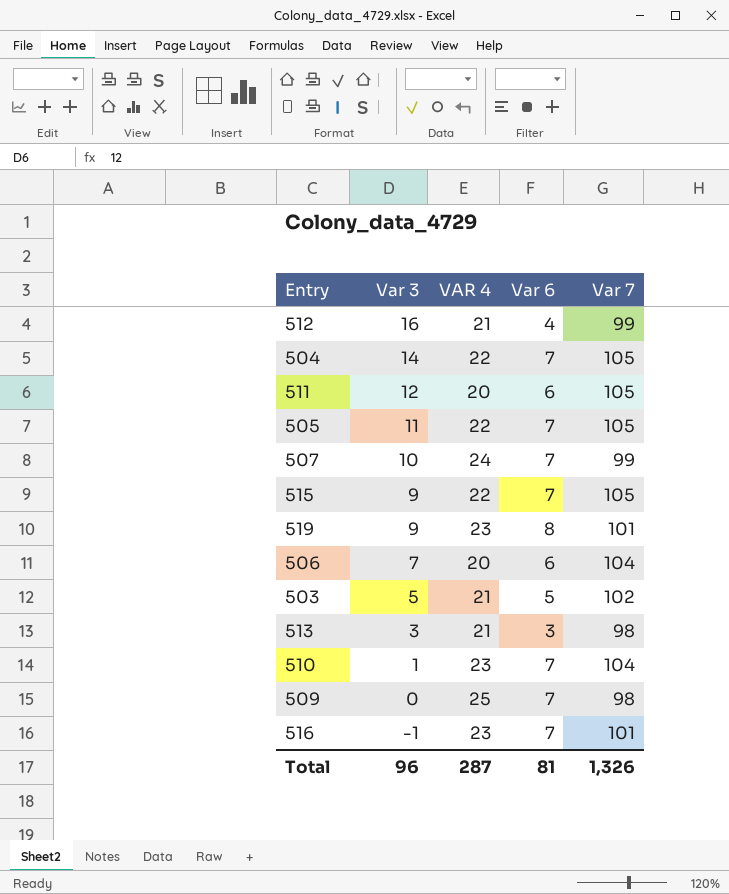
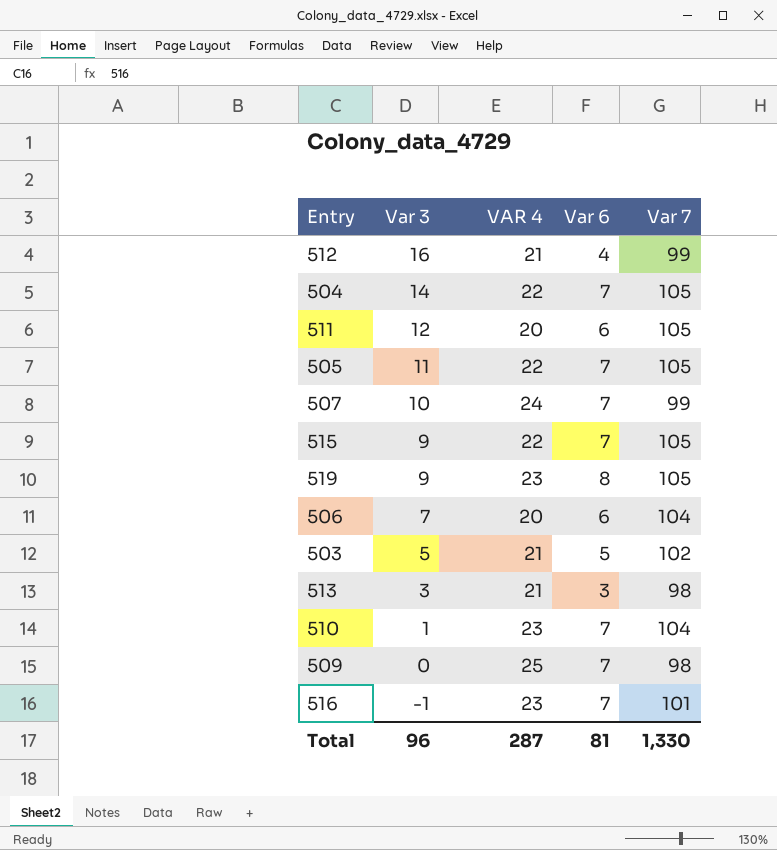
519 | Var 7: 101 -> 105
Total | Var 7: 1,326 -> 1,330

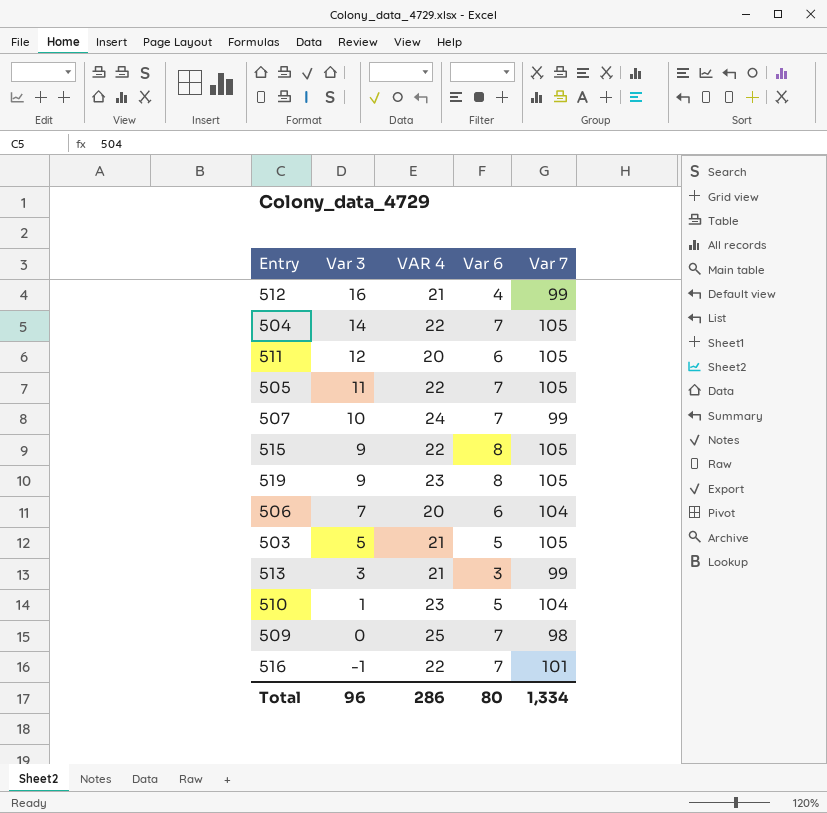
515 | Var 6: 7 -> 8
503 | Var 7: 102 -> 105
513 | Var 7: 98 -> 99
510 | Var 6: 7 -> 5
516 | VAR 4: 23 -> 22
Total | VAR 4: 287 -> 286
Total | Var 6: 81 -> 80
Total | Var 7: 1,330 -> 1,334

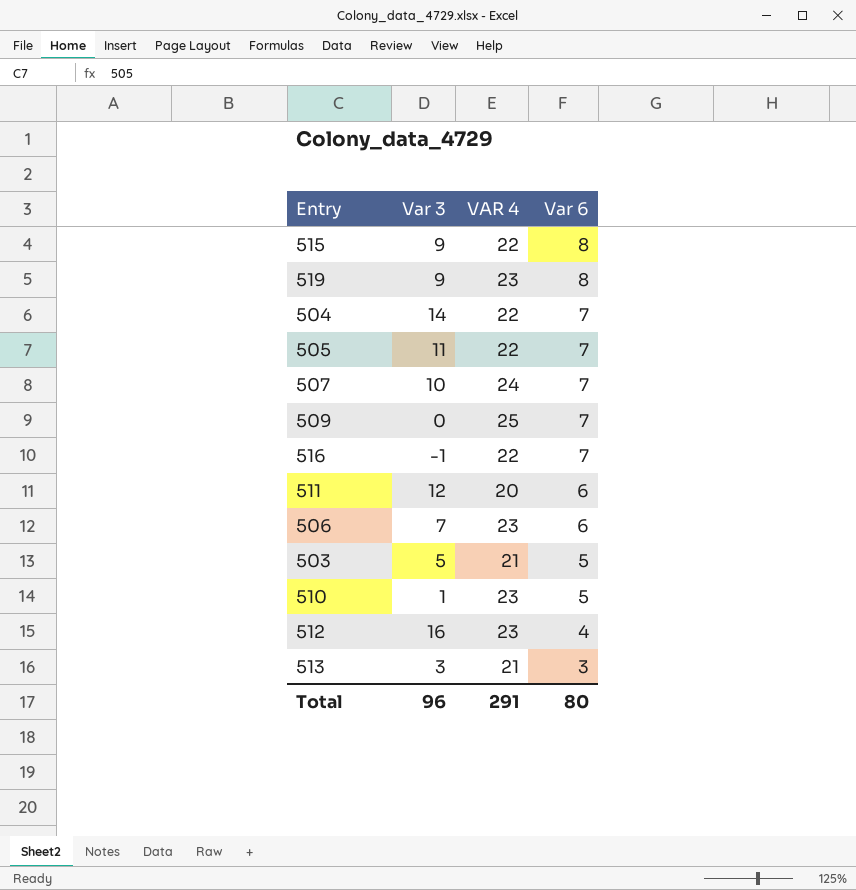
row order: Var 3 descending -> Var 6 descending
column Var 7 | position: 5 -> none
506 | VAR 4: 20 -> 23
512 | VAR 4: 21 -> 23
Total | VAR 4: 286 -> 291

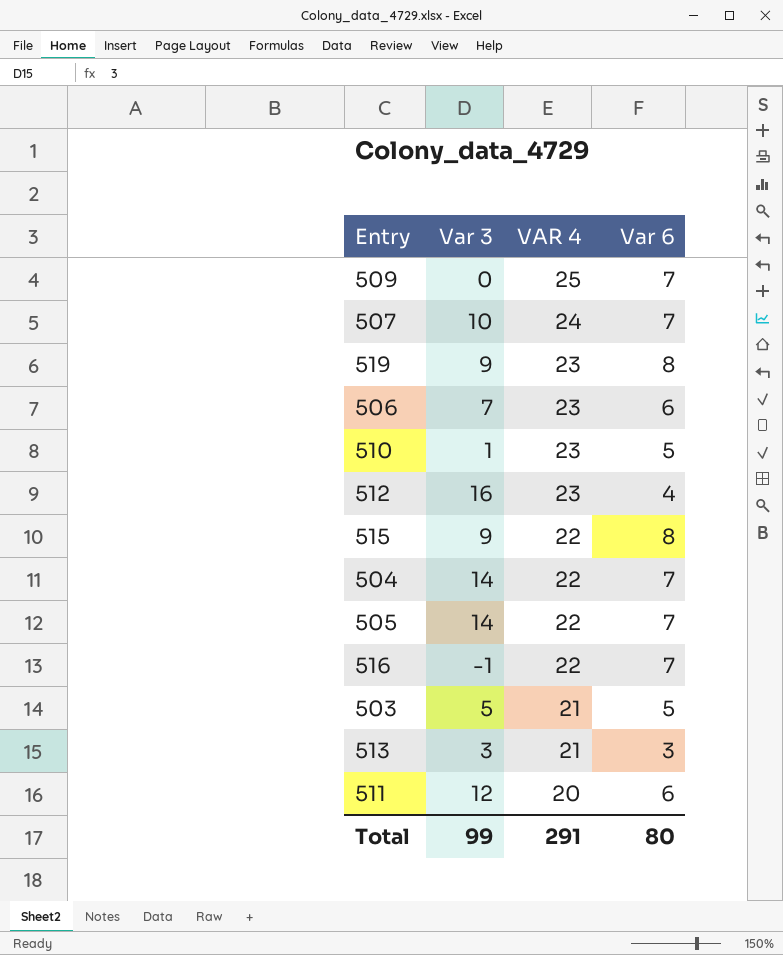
row order: Var 6 descending -> VAR 4 descending
505 | Var 3: 11 -> 14
Total | Var 3: 96 -> 99

